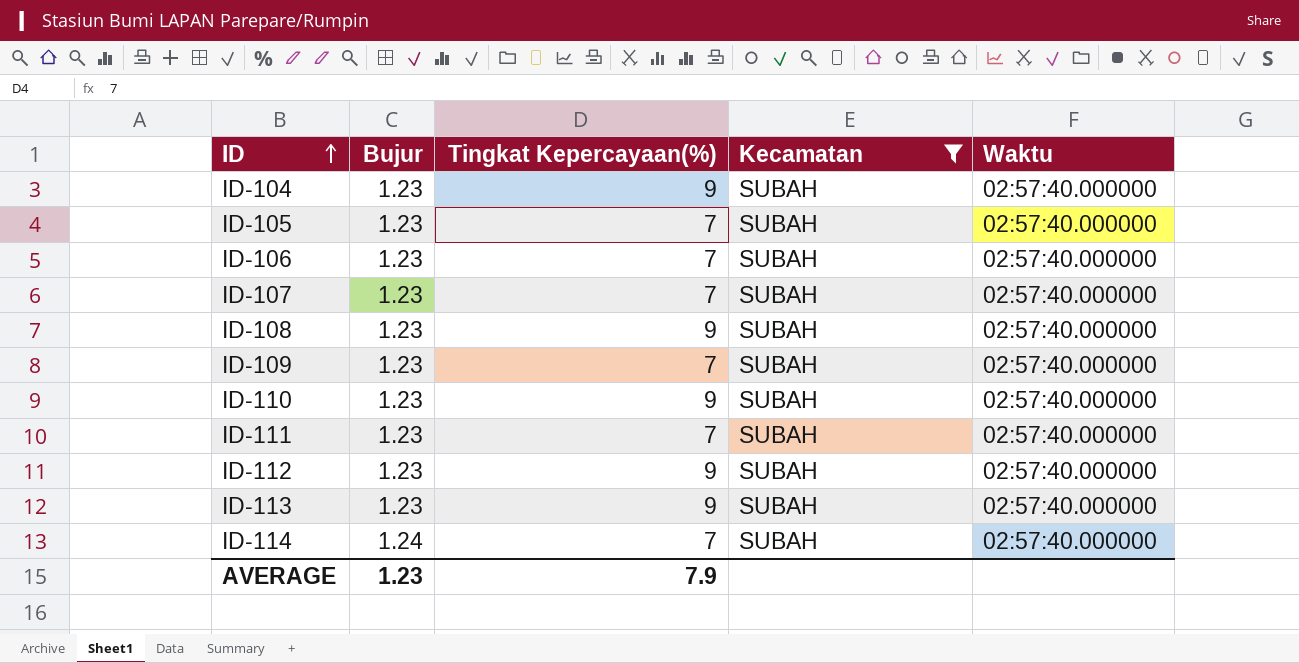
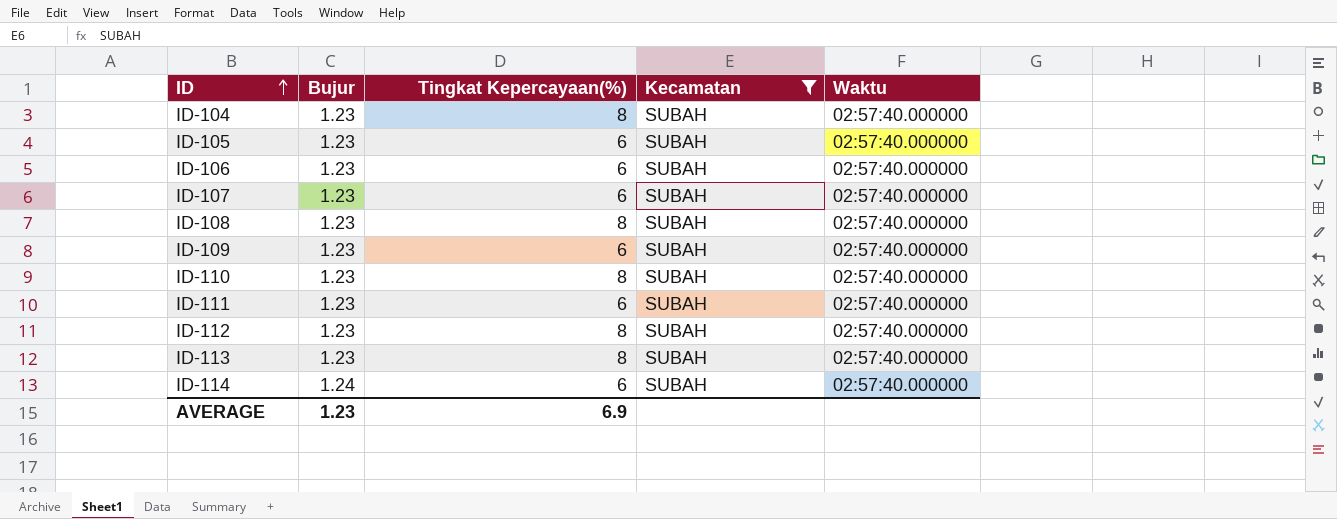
ID-104 | Tingkat Kepercayaan(%): 9 -> 8
ID-105 | Tingkat Kepercayaan(%): 7 -> 6
ID-106 | Tingkat Kepercayaan(%): 7 -> 6
ID-107 | Tingkat Kepercayaan(%): 7 -> 6
ID-108 | Tingkat Kepercayaan(%): 9 -> 8
ID-109 | Tingkat Kepercayaan(%): 7 -> 6
ID-110 | Tingkat Kepercayaan(%): 9 -> 8
ID-111 | Tingkat Kepercayaan(%): 7 -> 6
ID-112 | Tingkat Kepercayaan(%): 9 -> 8
ID-113 | Tingkat Kepercayaan(%): 9 -> 8
ID-114 | Tingkat Kepercayaan(%): 7 -> 6
AVERAGE | Tingkat Kepercayaan(%): 7.9 -> 6.9

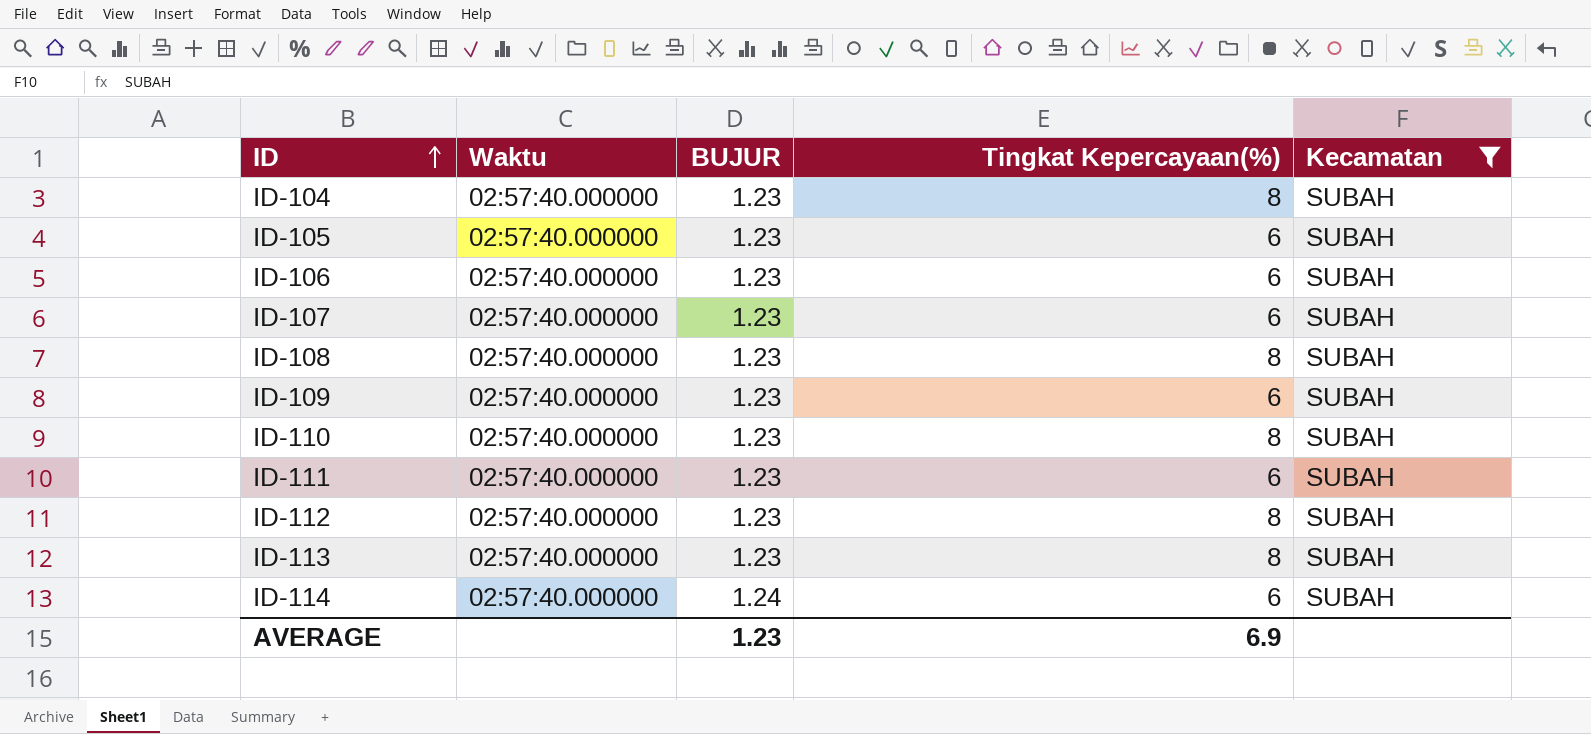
column Waktu | position: 5 -> 2
column name: Bujur -> BUJUR

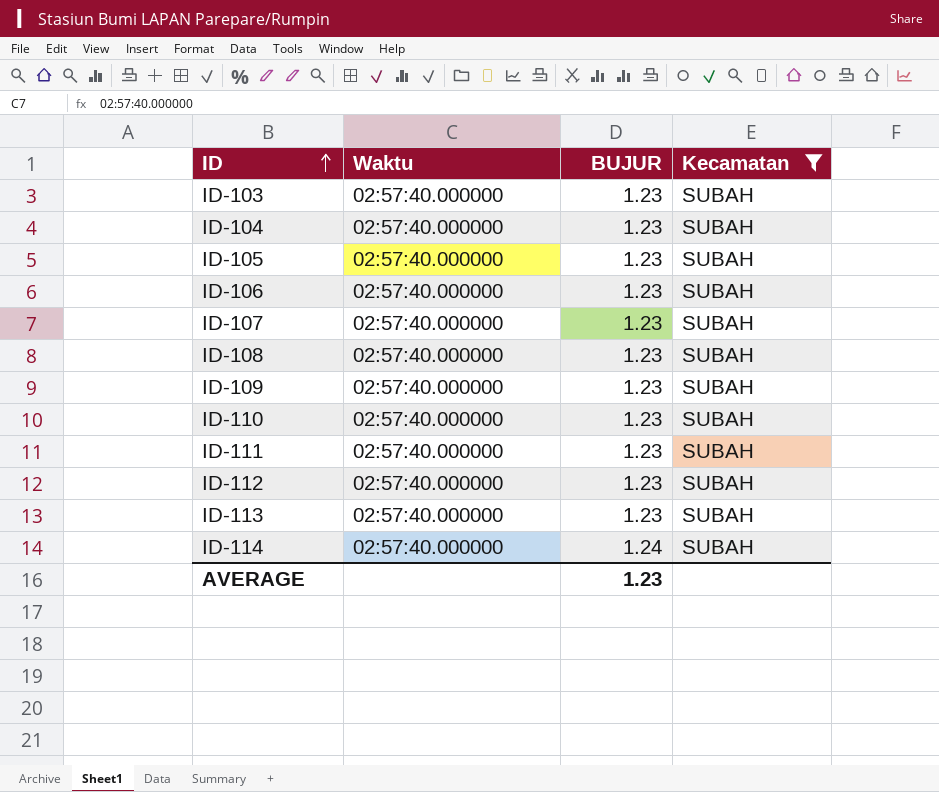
column Tingkat Kepercayaan(%) | position: 4 -> none
row ID-103: none -> 02:57:40.000000 | 1.23 | SUBAH

